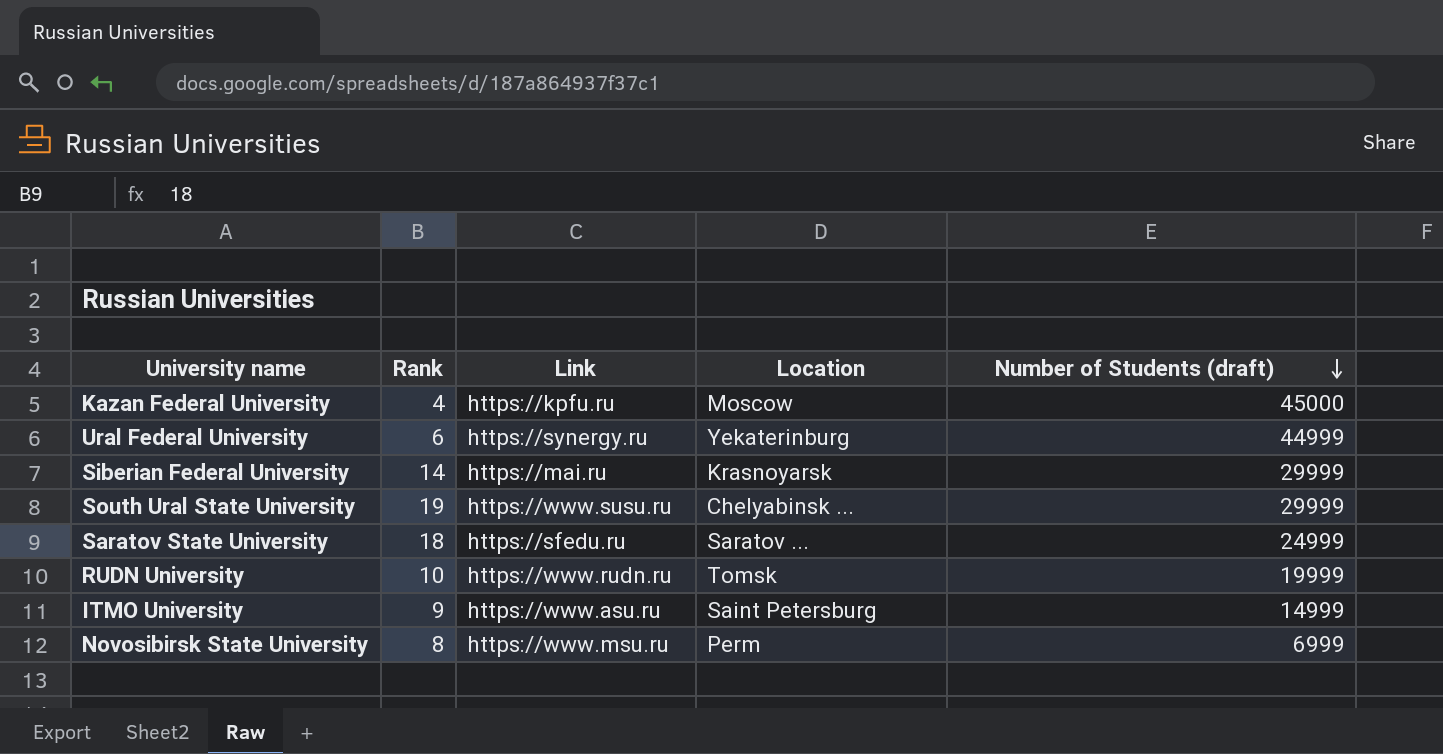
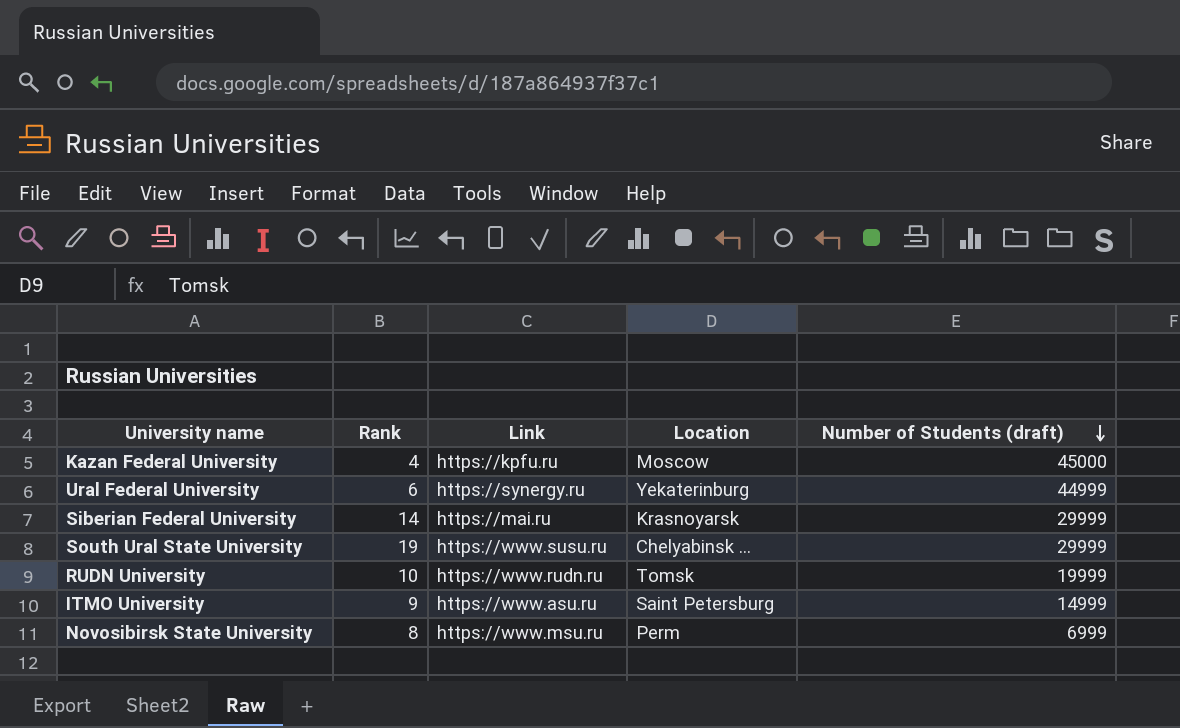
row Saratov State University: 18 | https://sfedu.ru | Saratov ... | 24999 -> none

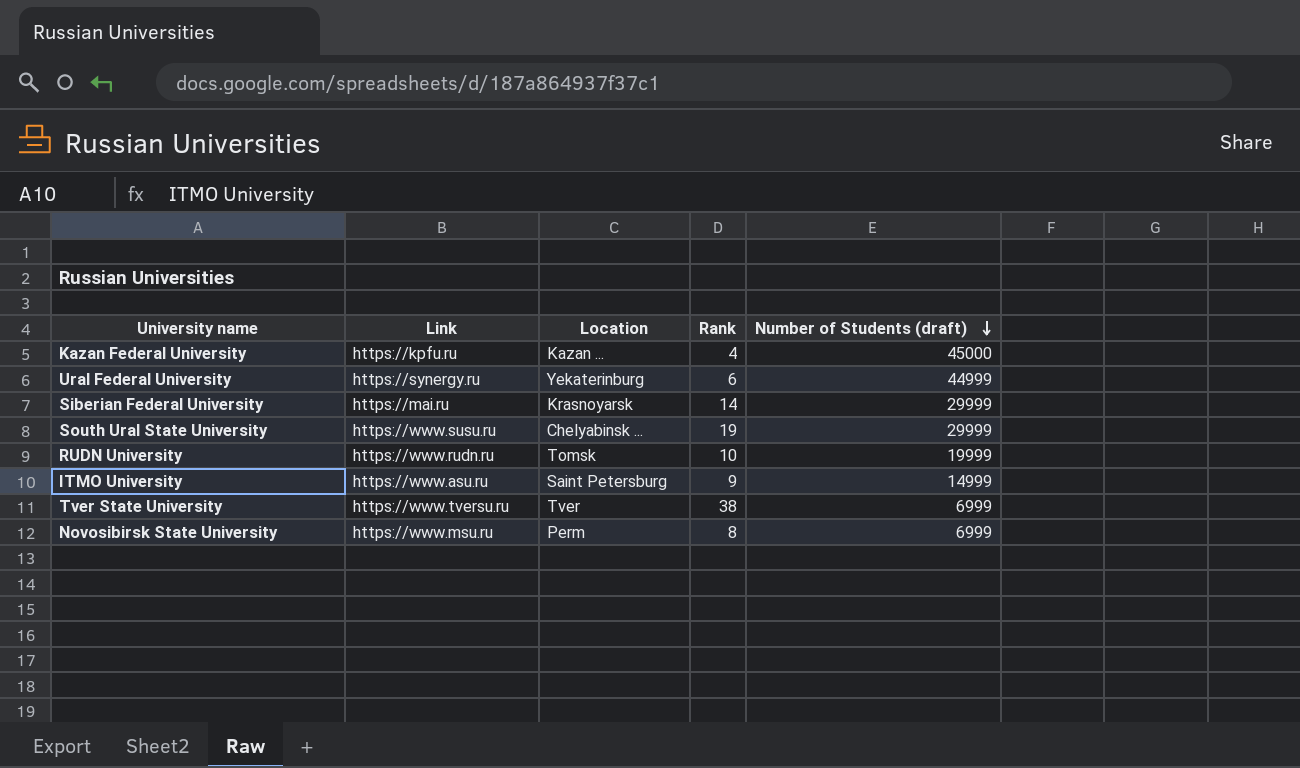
column Rank | position: 2 -> 4
Kazan Federal University | Location: Moscow -> Kazan ...
row Tver State University: none -> https://www.tversu.ru | Tver | 38 | 6999

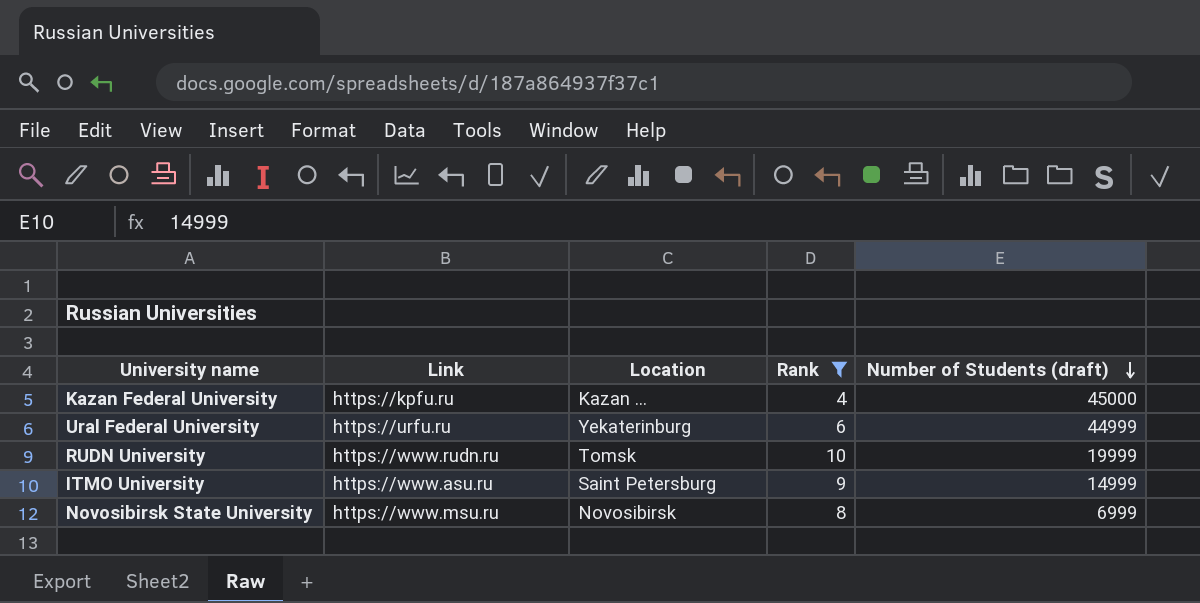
filter: none -> Rank <= 10
Ural Federal University | Link: https://synergy.ru -> https://urfu.ru
Novosibirsk State University | Location: Perm -> Novosibirsk

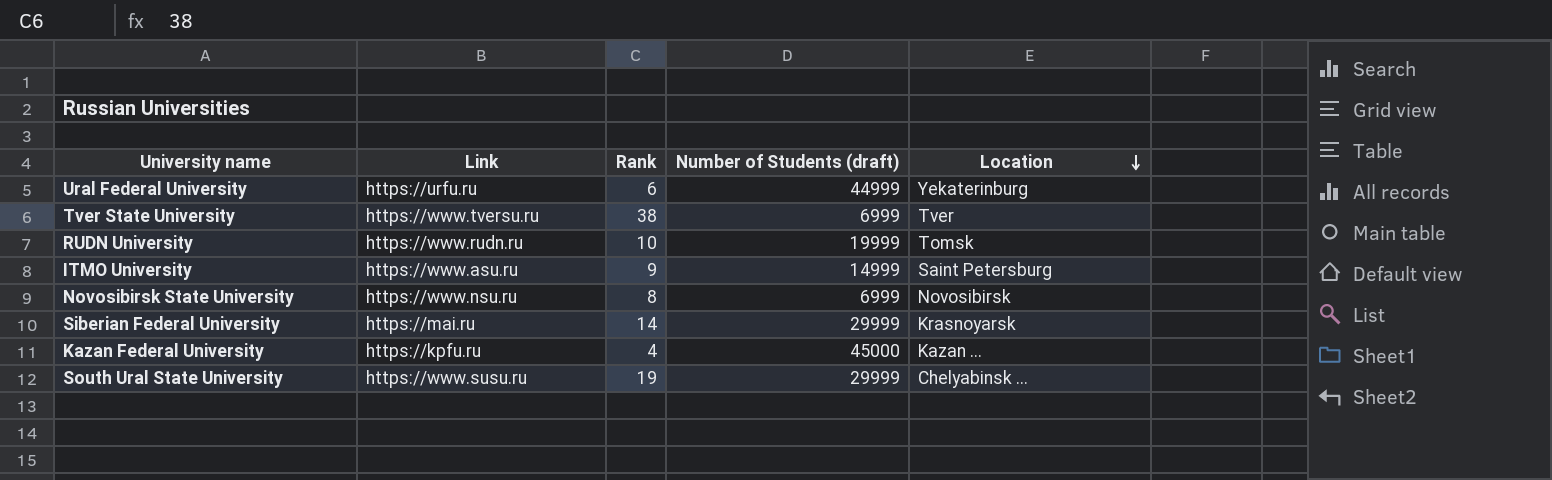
filter: Rank <= 10 -> none
row order: Number of Students (draft) descending -> Location descending
column Location | position: 3 -> 5
Novosibirsk State University | Link: https://www.msu.ru -> https://www.nsu.ru

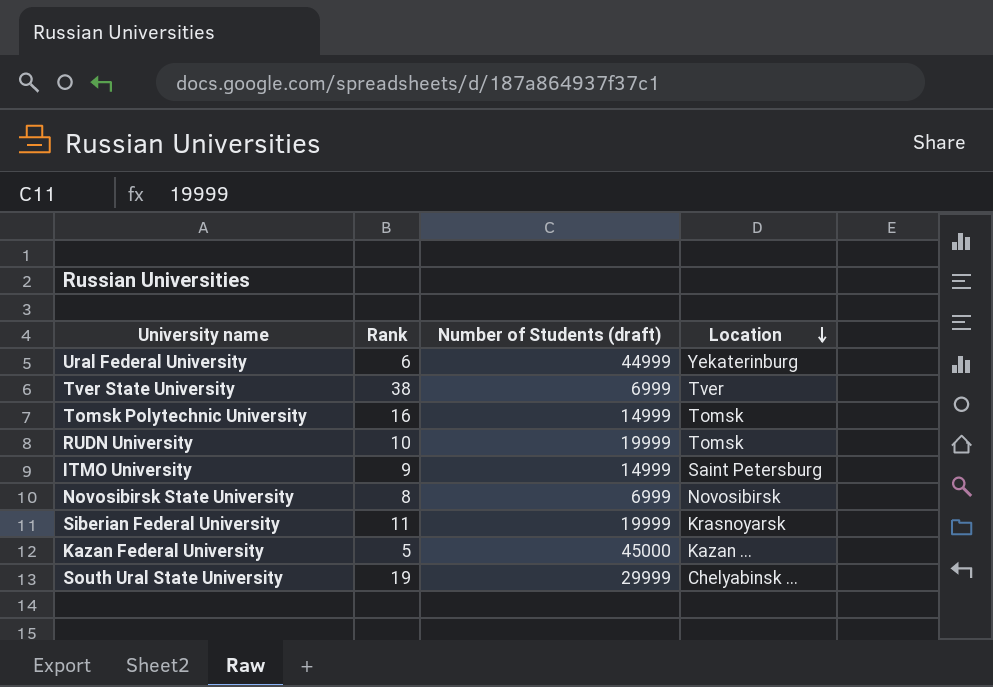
column Link | position: 2 -> none
row Tomsk Polytechnic University: none -> 16 | 14999 | Tomsk
Siberian Federal University | Rank: 14 -> 11
Siberian Federal University | Number of Students (draft): 29999 -> 19999
Kazan Federal University | Rank: 4 -> 5

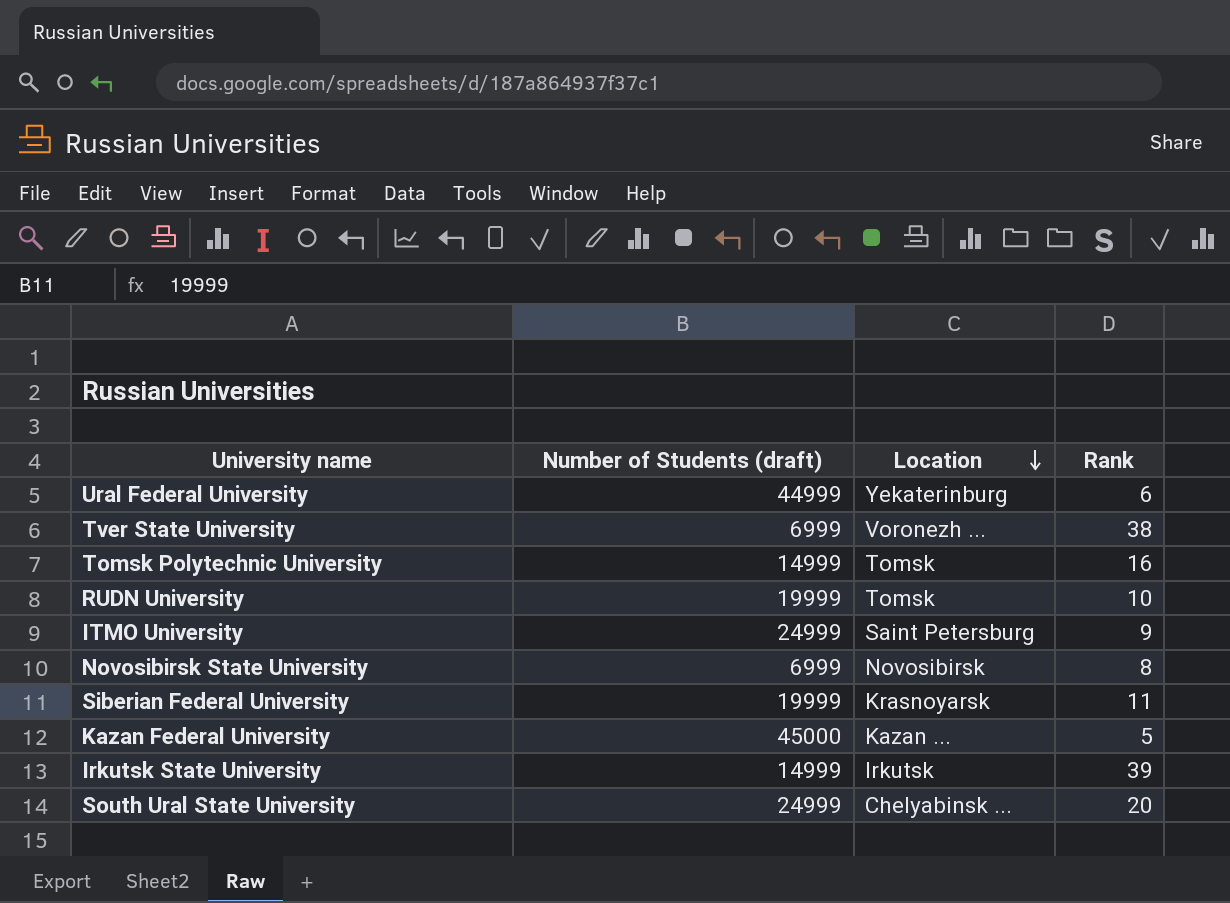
column Rank | position: 2 -> 4
Tver State University | Location: Tver -> Voronezh ...
ITMO University | Number of Students (draft): 14999 -> 24999
row Irkutsk State University: none -> 14999 | Irkutsk | 39
South Ural State University | Number of Students (draft): 29999 -> 24999
South Ural State University | Rank: 19 -> 20

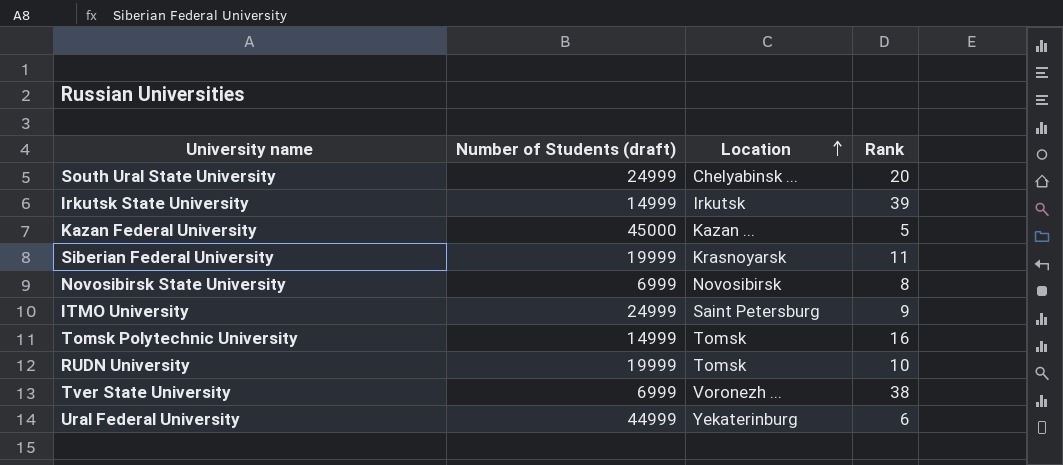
row order: Location descending -> Location ascending

